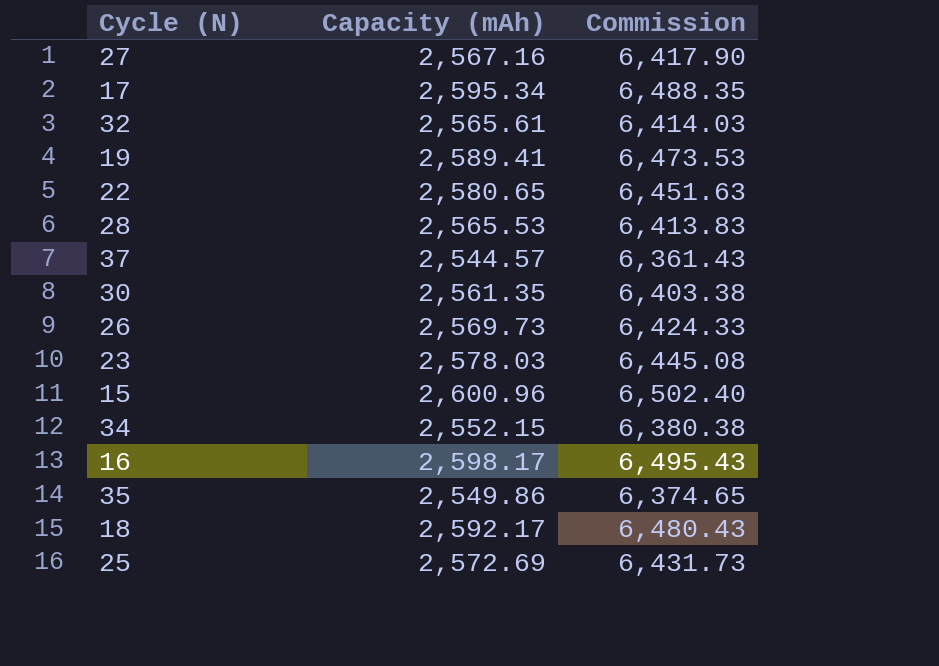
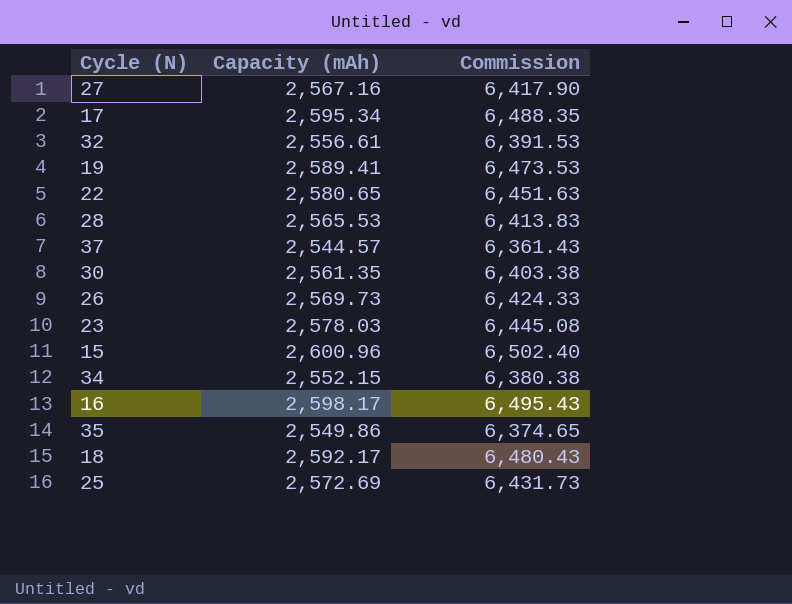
32 | Capacity (mAh): 2,565.61 -> 2,556.61
32 | Commission: 6,414.03 -> 6,391.53

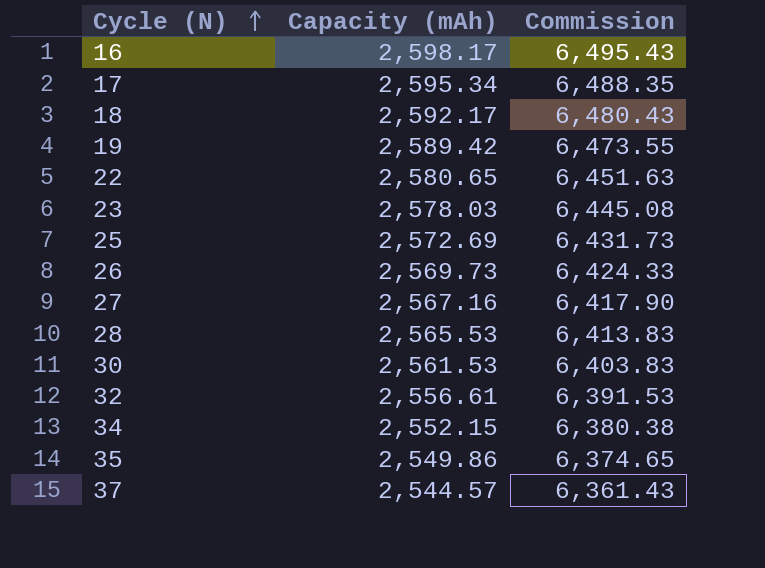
row order: none -> Cycle (N) ascending
row 15: 2,600.96 | 6,502.40 -> none
19 | Capacity (mAh): 2,589.41 -> 2,589.42
19 | Commission: 6,473.53 -> 6,473.55
30 | Capacity (mAh): 2,561.35 -> 2,561.53
30 | Commission: 6,403.38 -> 6,403.83

